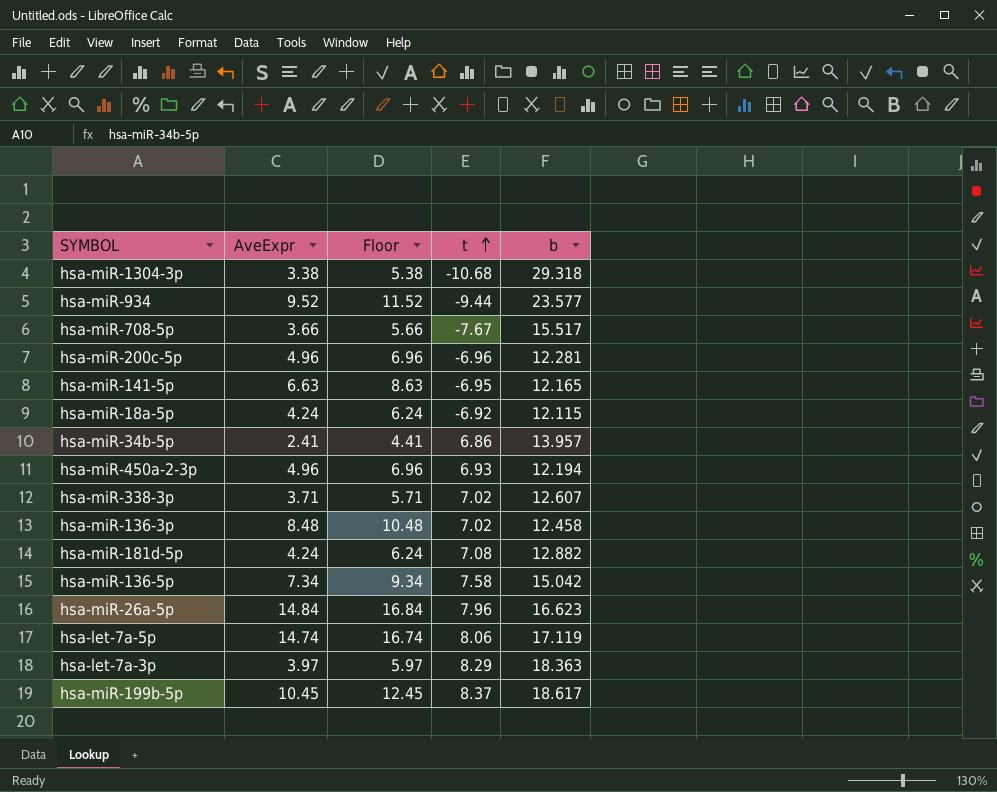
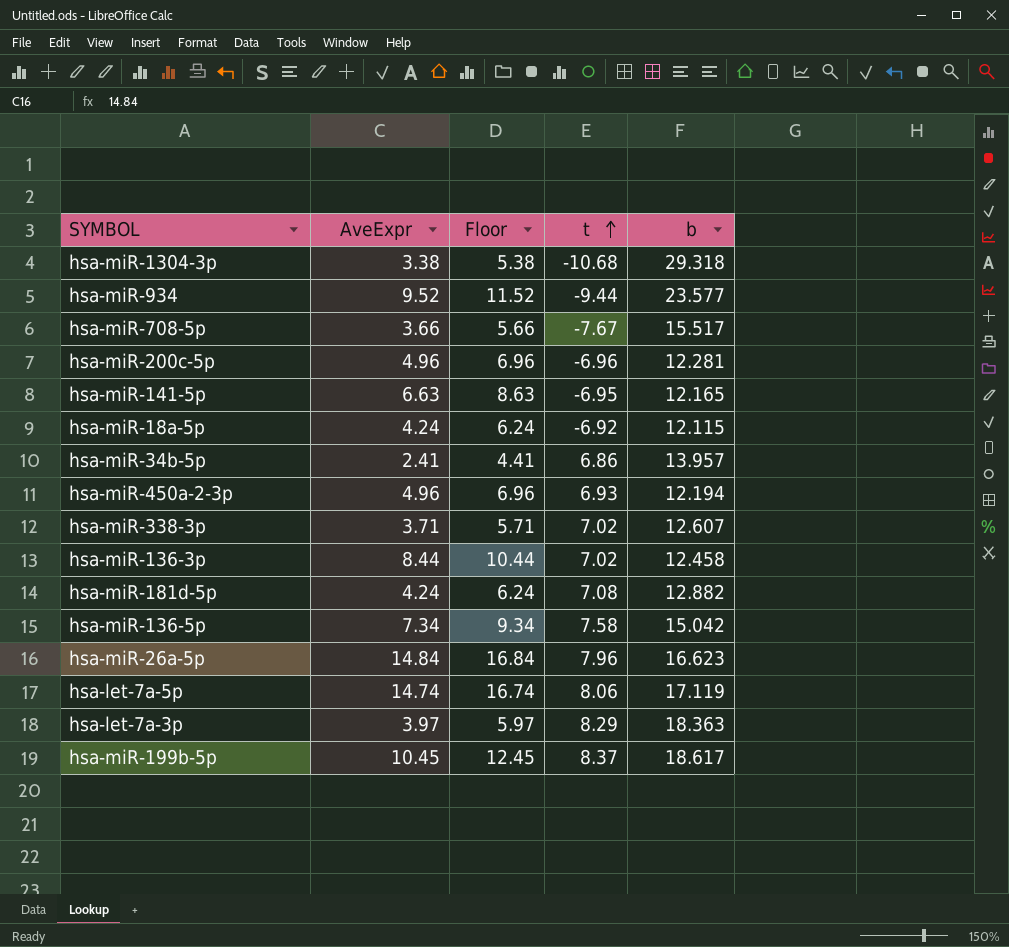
hsa-miR-136-3p | AveExpr: 8.48 -> 8.44
hsa-miR-136-3p | Floor: 10.48 -> 10.44

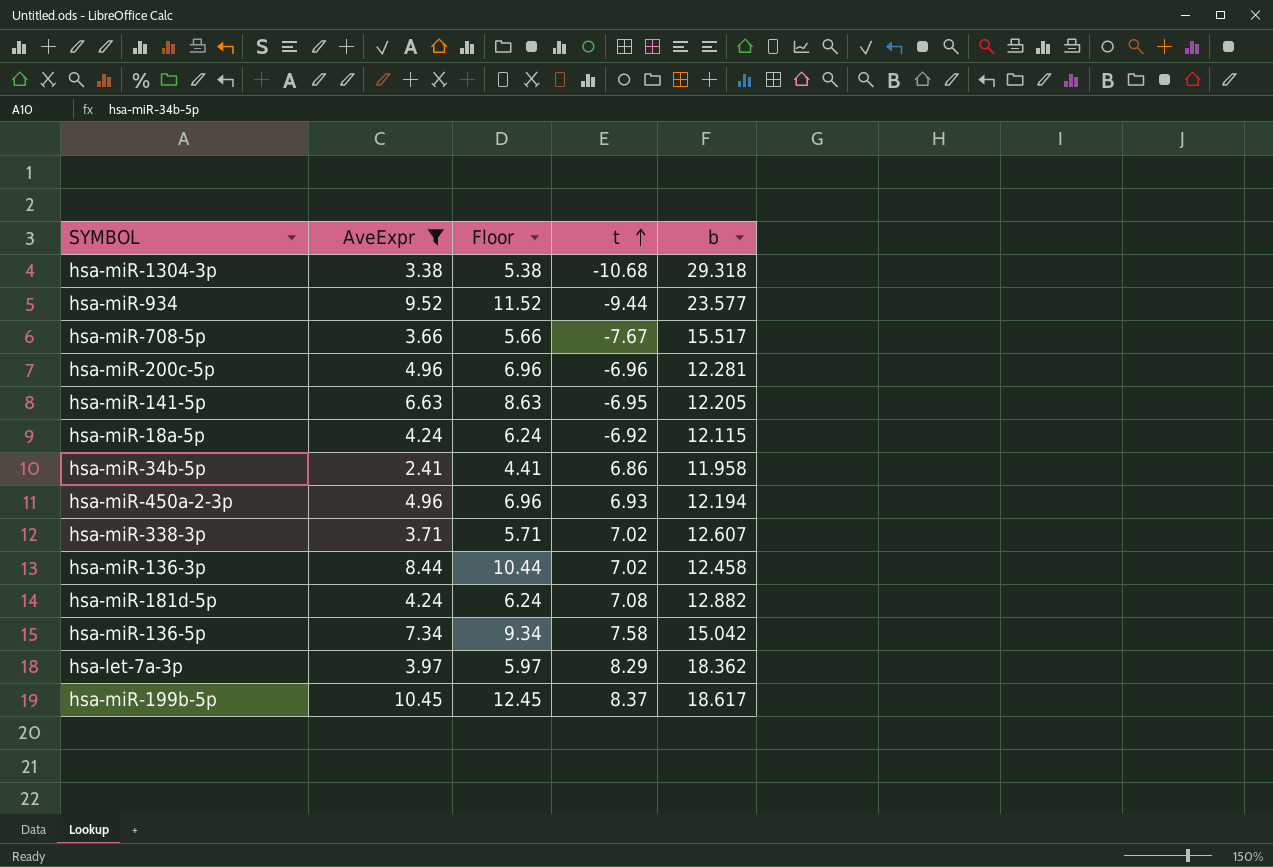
filter: none -> AveExpr <= 10.45
hsa-miR-141-5p | b: 12.165 -> 12.205
hsa-miR-34b-5p | b: 13.957 -> 11.958
hsa-let-7a-3p | b: 18.363 -> 18.362

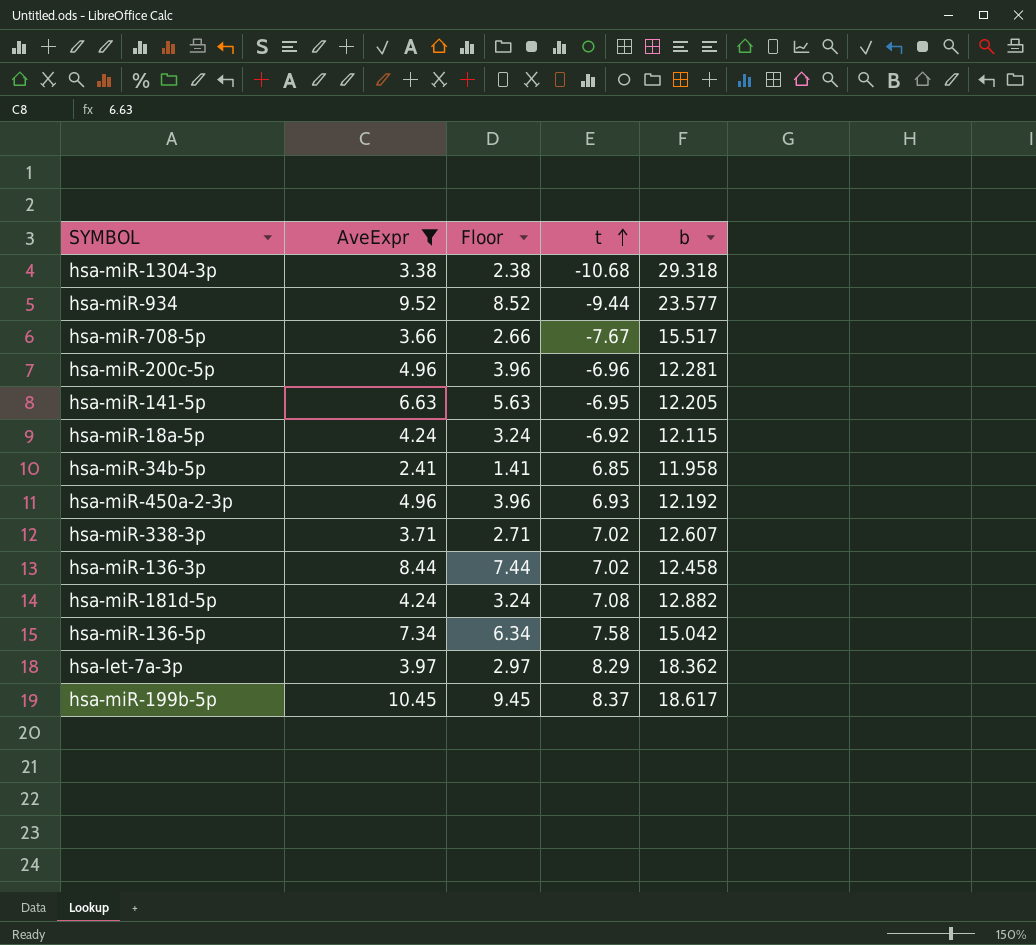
column Floor | formula: [AveExpr] + 2 -> [AveExpr] - 1
hsa-miR-34b-5p | t: 6.86 -> 6.85
hsa-miR-450a-2-3p | b: 12.194 -> 12.192

